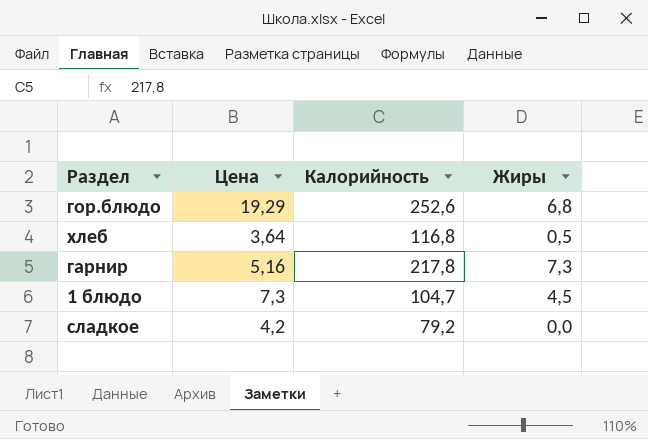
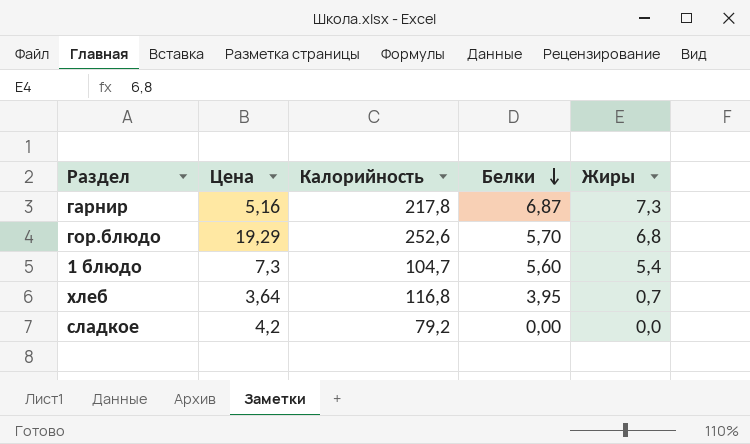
row order: none -> Белки descending
column Белки | position: none -> 4
1 блюдо | Жиры: 4,5 -> 5,4
хлеб | Жиры: 0,5 -> 0,7

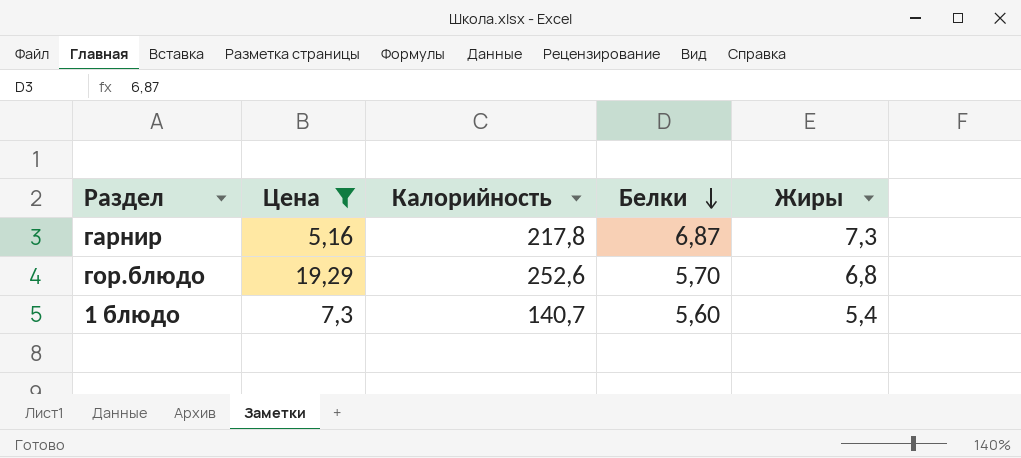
filter: none -> Цена >= 5,16
1 блюдо | Калорийность: 104,7 -> 140,7

